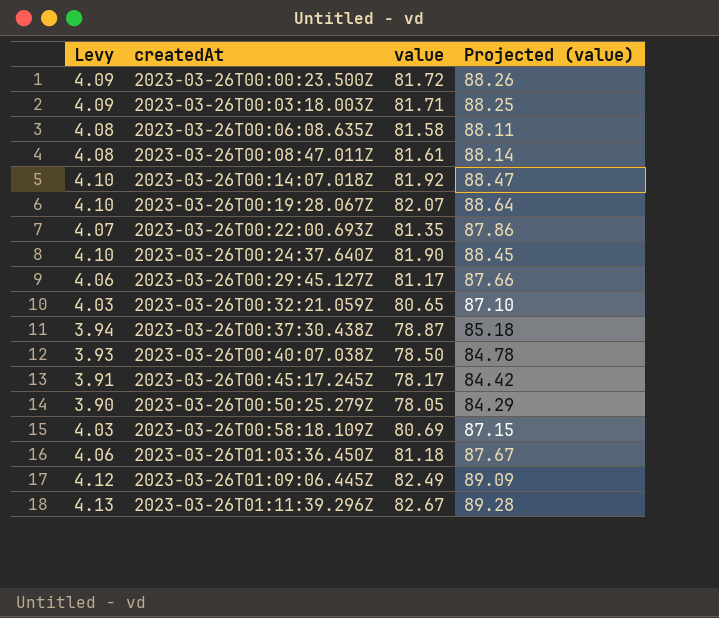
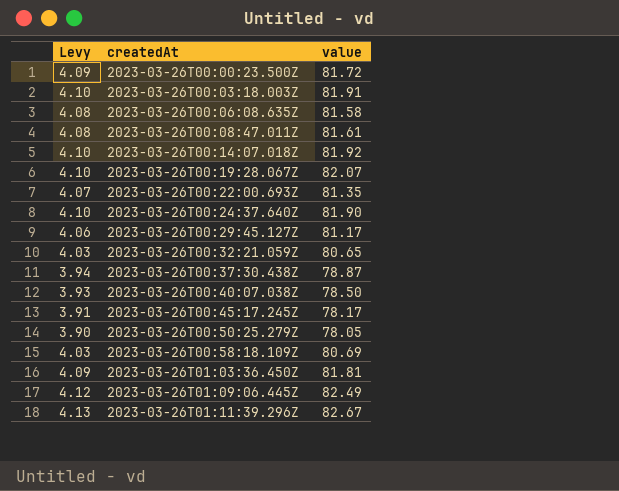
column Projected (value) | formula: [value] * 1.08 -> none
2023-03-26T00:03:18.003Z | Levy: 4.09 -> 4.10
2023-03-26T00:03:18.003Z | value: 81.71 -> 81.91
2023-03-26T01:03:36.450Z | Levy: 4.06 -> 4.09
2023-03-26T01:03:36.450Z | value: 81.18 -> 81.81

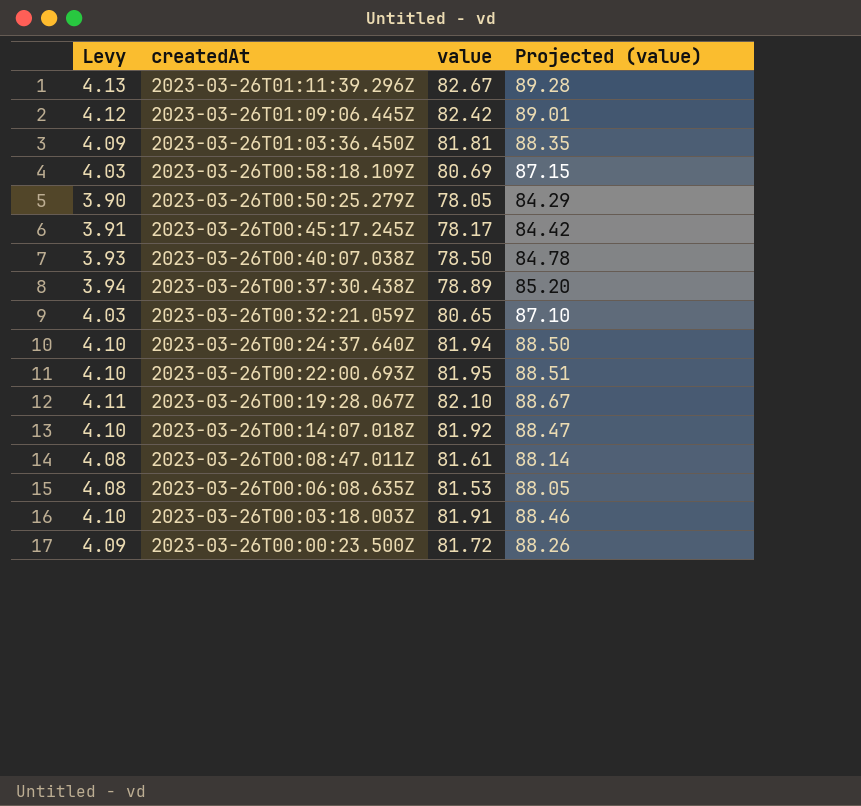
row order: createdAt ascending -> createdAt descending
column Projected (value) | formula: none -> [value] * 1.08
row 2023-03-26T00:29:45.127Z: 4.06 | 81.17 -> none
2023-03-26T01:09:06.445Z | value: 82.49 -> 82.42
2023-03-26T00:37:30.438Z | value: 78.87 -> 78.89
2023-03-26T00:24:37.640Z | value: 81.90 -> 81.94
2023-03-26T00:22:00.693Z | Levy: 4.07 -> 4.10
2023-03-26T00:22:00.693Z | value: 81.35 -> 81.95
2023-03-26T00:19:28.067Z | Levy: 4.10 -> 4.11
2023-03-26T00:19:28.067Z | value: 82.07 -> 82.10
2023-03-26T00:06:08.635Z | value: 81.58 -> 81.53

